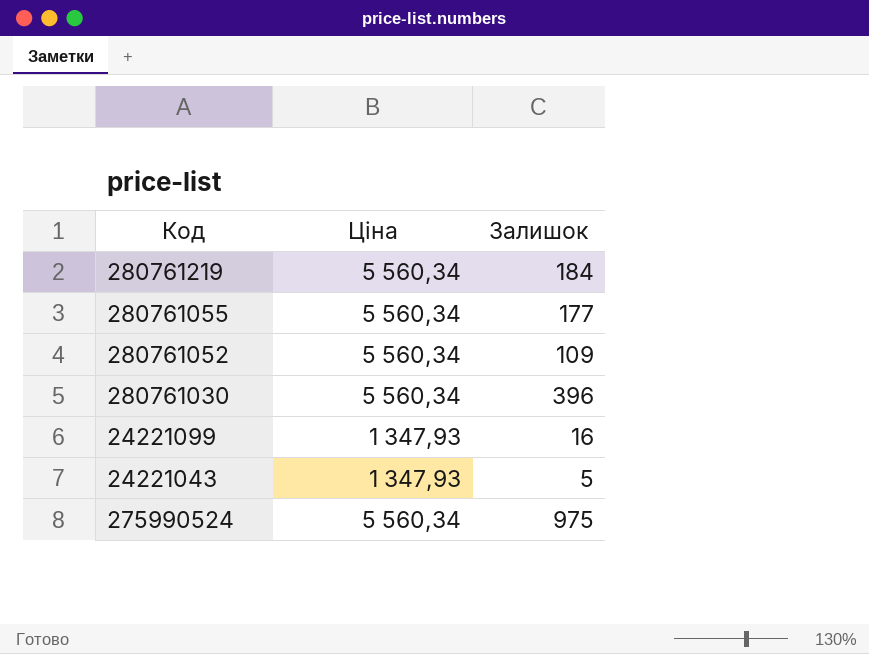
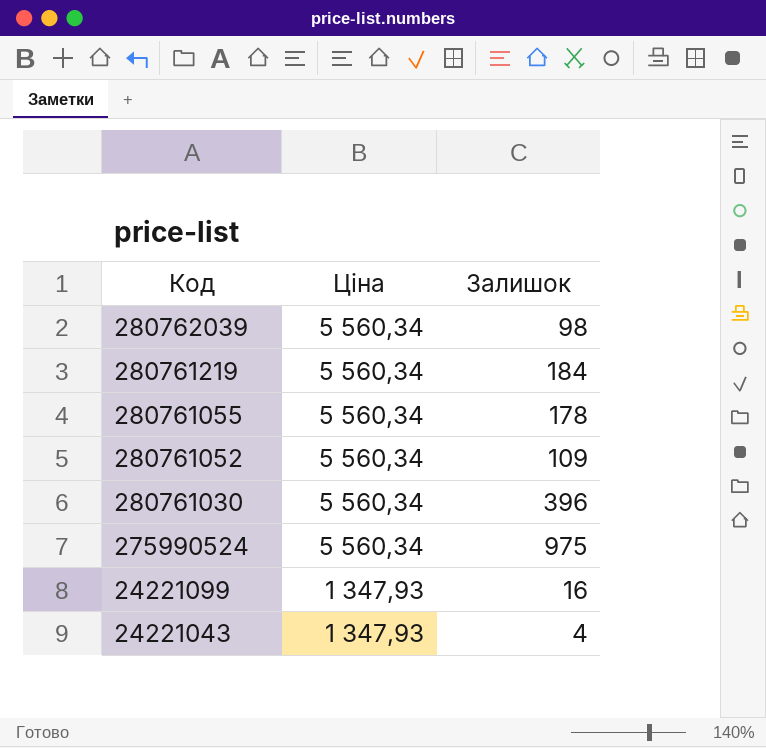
row order: none -> Код descending
row 280762039: none -> 5 560,34 | 98
280761055 | Залишок: 177 -> 178
24221043 | Залишок: 5 -> 4

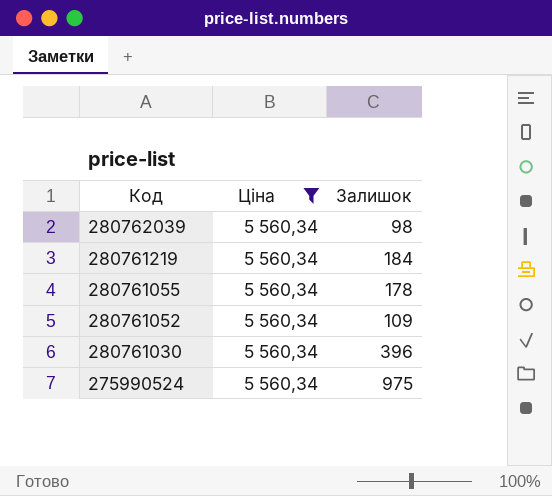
filter: none -> Ціна = 5 560,34

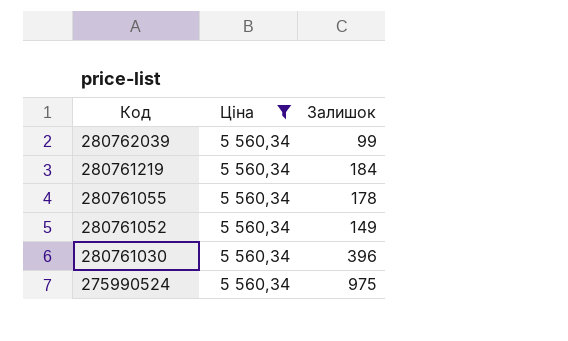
280762039 | Залишок: 98 -> 99
280761052 | Залишок: 109 -> 149

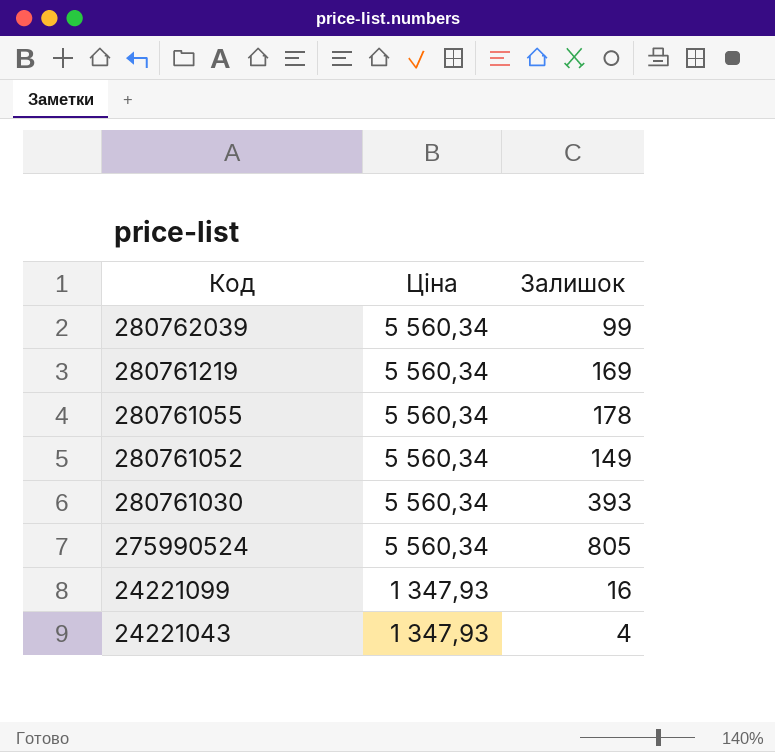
filter: Ціна = 5 560,34 -> none
280761219 | Залишок: 184 -> 169
280761030 | Залишок: 396 -> 393
275990524 | Залишок: 975 -> 805

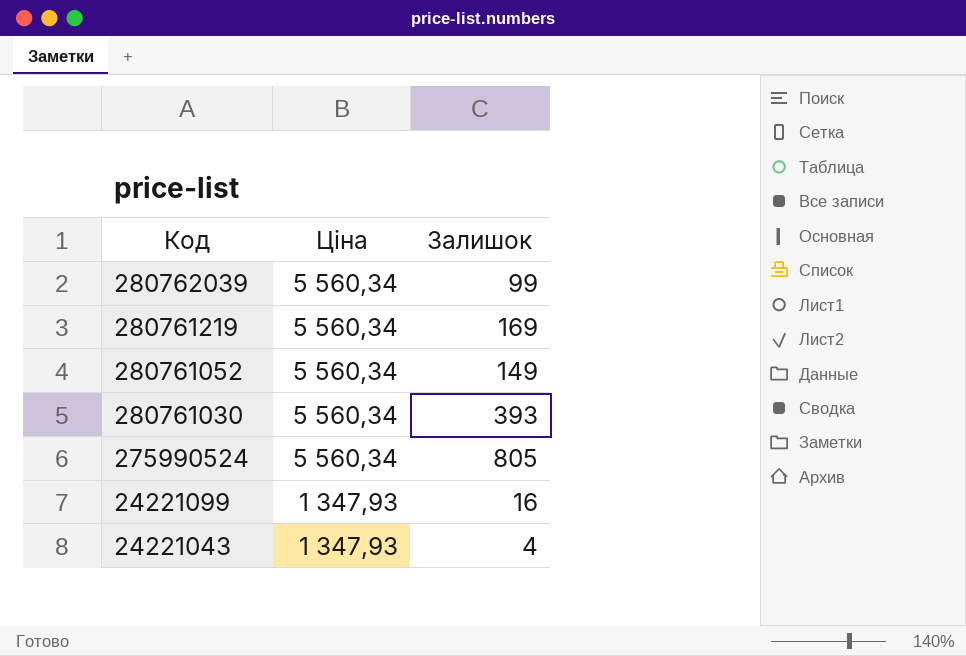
row 280761055: 5 560,34 | 178 -> none

